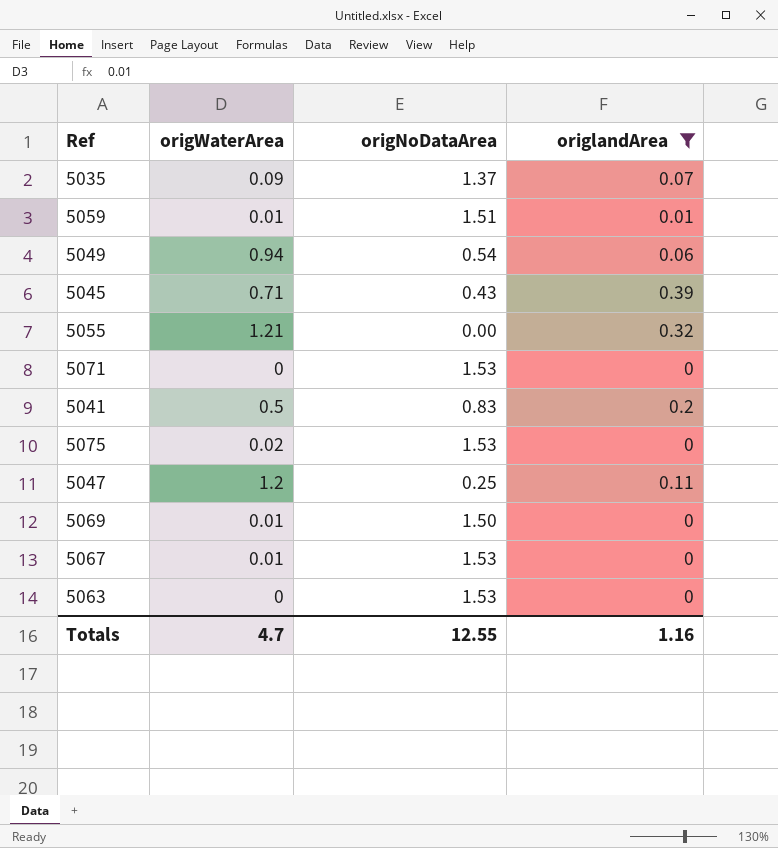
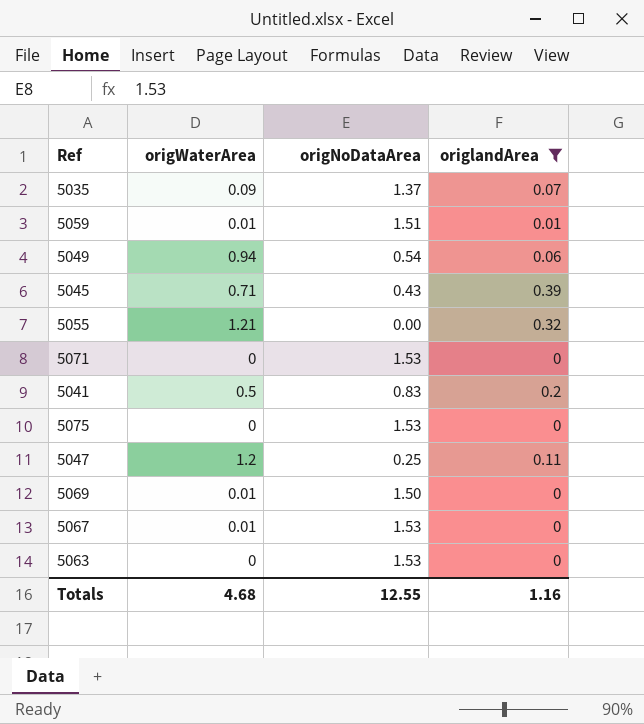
5075 | origWaterArea: 0.02 -> 0
Totals | origWaterArea: 4.7 -> 4.68

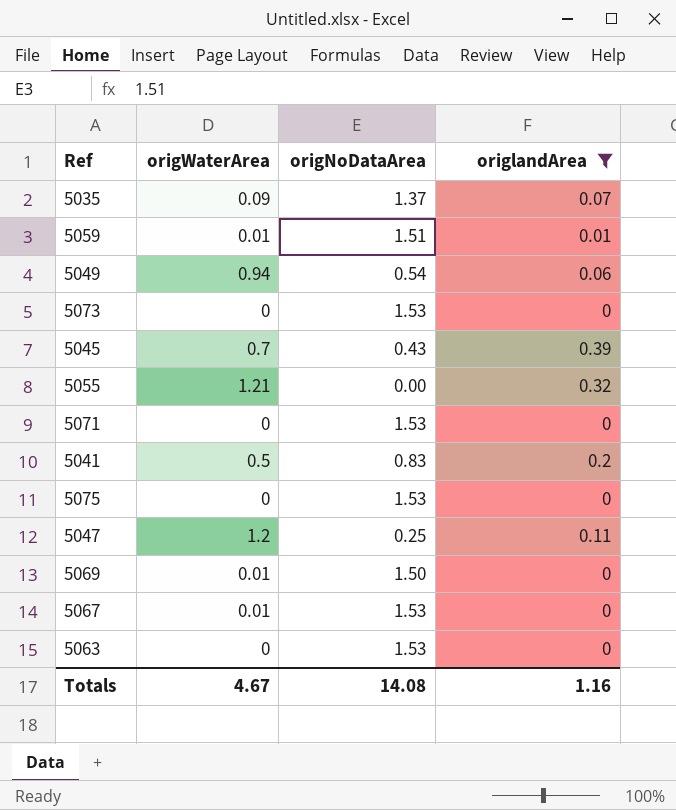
row 5073: none -> 0 | 1.53 | 0
5045 | origWaterArea: 0.71 -> 0.7
Totals | origWaterArea: 4.68 -> 4.67
Totals | origNoDataArea: 12.55 -> 14.08

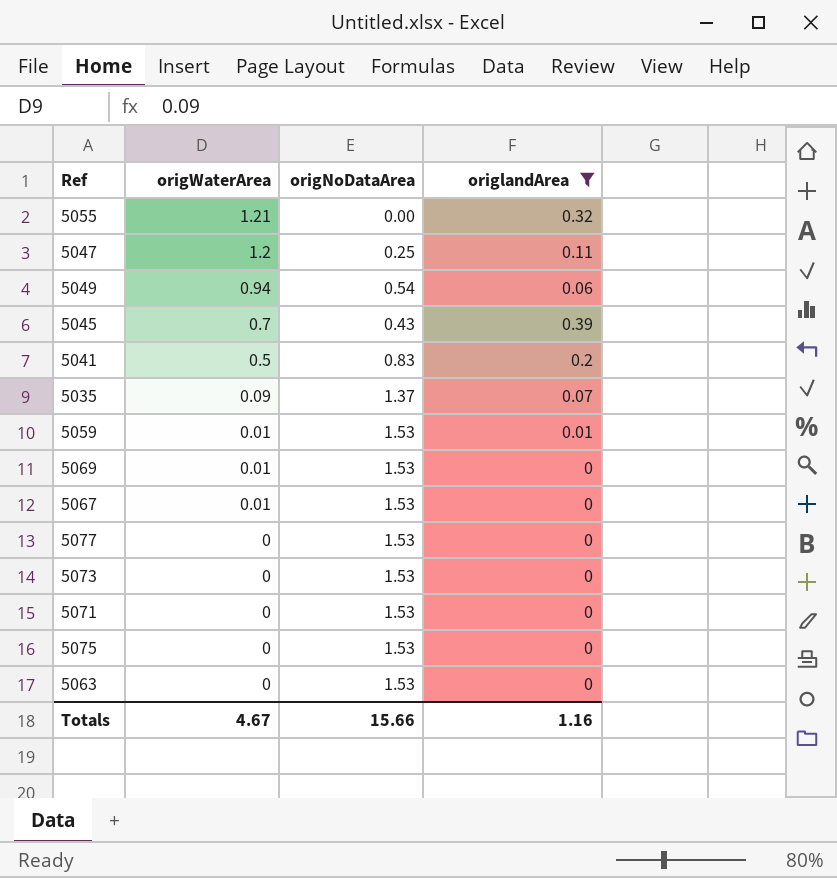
row order: none -> origWaterArea descending
5059 | origNoDataArea: 1.51 -> 1.53
5069 | origNoDataArea: 1.50 -> 1.53
row 5077: none -> 0 | 1.53 | 0
Totals | origNoDataArea: 14.08 -> 15.66

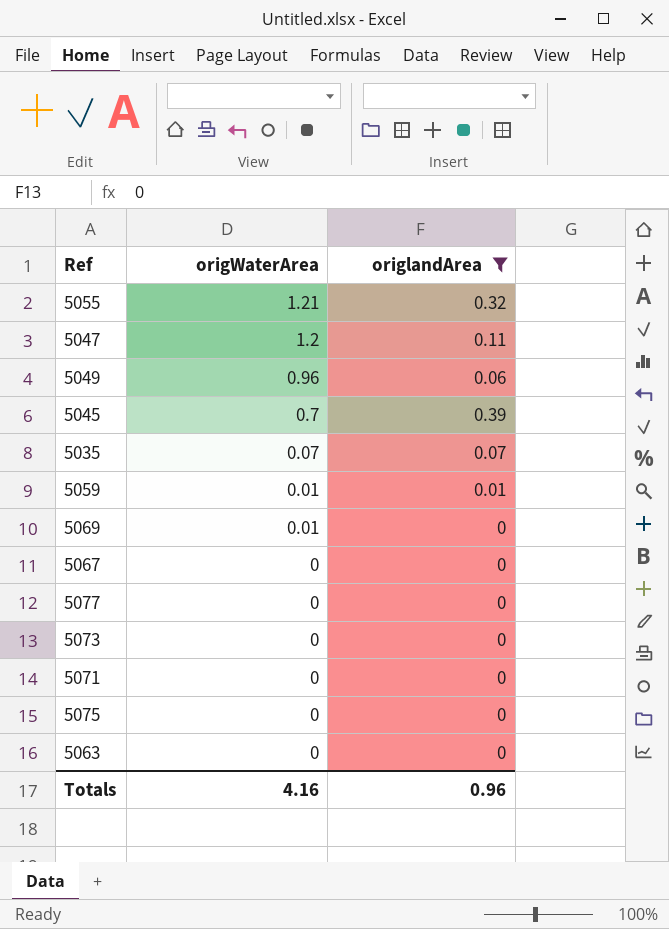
column origNoDataArea | position: 3 -> none
row 5041: 0.5 | 0.83 | 0.2 -> none
5049 | origWaterArea: 0.94 -> 0.96
5035 | origWaterArea: 0.09 -> 0.07
5067 | origWaterArea: 0.01 -> 0
Totals | origWaterArea: 4.67 -> 4.16
Totals | origlandArea: 1.16 -> 0.96

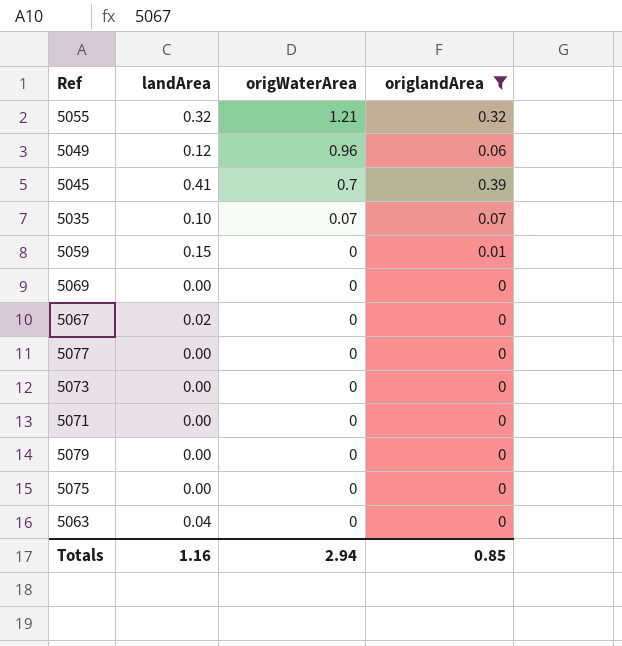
column landArea | position: none -> 2
row 5047: 1.2 | 0.11 -> none
5059 | origWaterArea: 0.01 -> 0
5069 | origWaterArea: 0.01 -> 0
row 5079: none -> 0.00 | 0 | 0
Totals | origWaterArea: 4.16 -> 2.94
Totals | origlandArea: 0.96 -> 0.85

